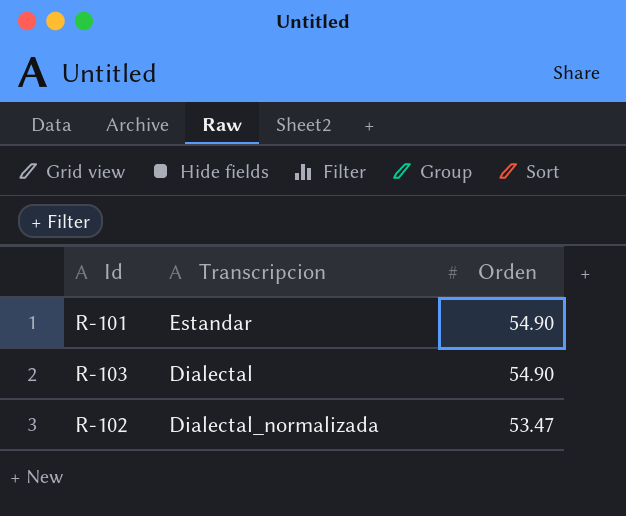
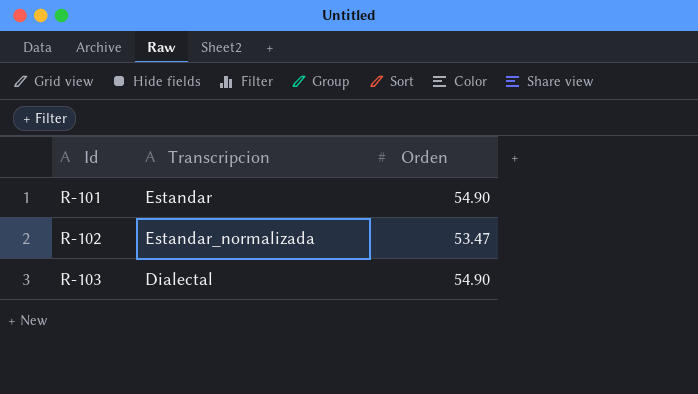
row order: Orden descending -> Id ascending
R-102 | Transcripcion: Dialectal_normalizada -> Estandar_normalizada

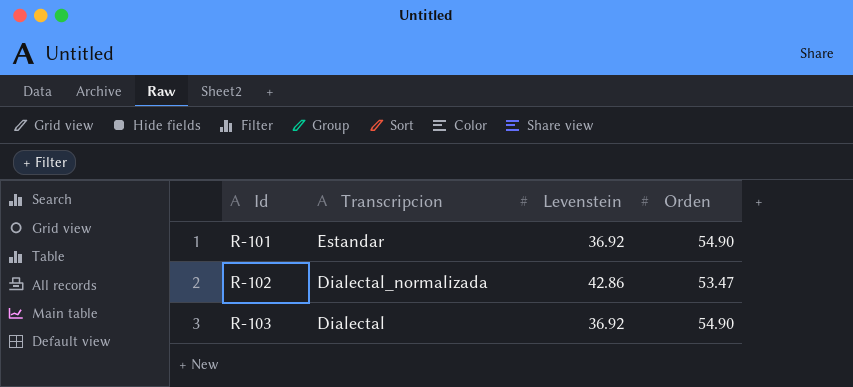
column Levenstein | position: none -> 3
R-102 | Transcripcion: Estandar_normalizada -> Dialectal_normalizada

